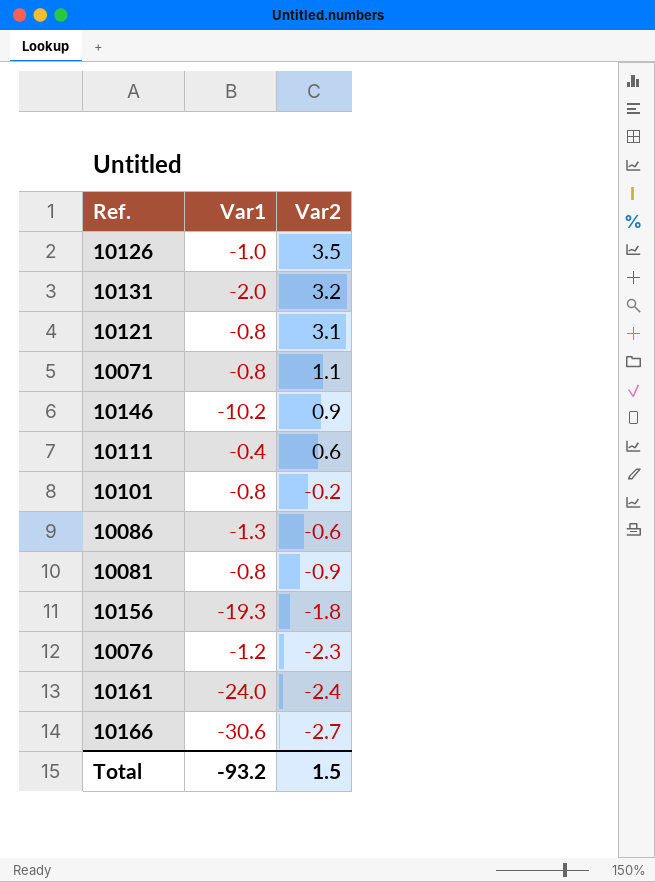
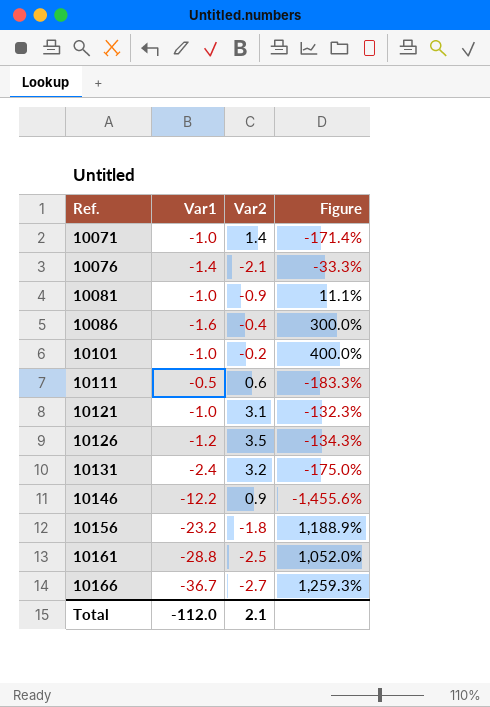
row order: Var2 descending -> Ref. ascending
column Figure | formula: none -> ([Var1] - [Var2]) / [Var2]
10071 | Var1: -0.8 -> -1.0
10071 | Var2: 1.1 -> 1.4
10076 | Var1: -1.2 -> -1.4
10076 | Var2: -2.3 -> -2.1
10081 | Var1: -0.8 -> -1.0
10086 | Var1: -1.3 -> -1.6
10086 | Var2: -0.6 -> -0.4
10101 | Var1: -0.8 -> -1.0
10111 | Var1: -0.4 -> -0.5
10121 | Var1: -0.8 -> -1.0
10126 | Var1: -1.0 -> -1.2
10131 | Var1: -2.0 -> -2.4
10146 | Var1: -10.2 -> -12.2
10156 | Var1: -19.3 -> -23.2
10161 | Var1: -24.0 -> -28.8
10161 | Var2: -2.4 -> -2.5
10166 | Var1: -30.6 -> -36.7
Total | Var1: -93.2 -> -112.0
Total | Var2: 1.5 -> 2.1

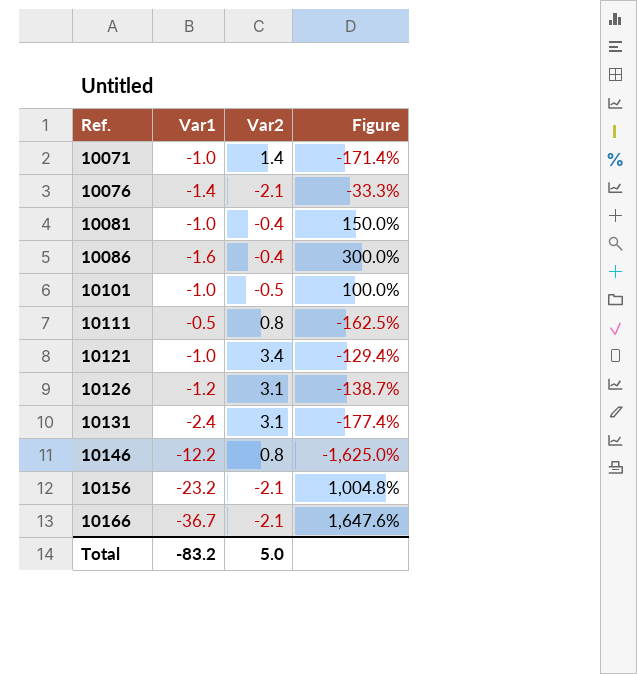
row 10161: -28.8 | -2.5 | 1,052.0% -> none
10081 | Var2: -0.9 -> -0.4
10081 | Figure: 11.1% -> 150.0%
10101 | Var2: -0.2 -> -0.5
10101 | Figure: 400.0% -> 100.0%
10111 | Var2: 0.6 -> 0.8
10111 | Figure: -183.3% -> -162.5%
10121 | Var2: 3.1 -> 3.4
10121 | Figure: -132.3% -> -129.4%
10126 | Var2: 3.5 -> 3.1
10126 | Figure: -134.3% -> -138.7%
10131 | Var2: 3.2 -> 3.1
10131 | Figure: -175.0% -> -177.4%
10146 | Var2: 0.9 -> 0.8
10146 | Figure: -1,455.6% -> -1,625.0%
10156 | Var2: -1.8 -> -2.1
10156 | Figure: 1,188.9% -> 1,004.8%
10166 | Var2: -2.7 -> -2.1
10166 | Figure: 1,259.3% -> 1,647.6%
Total | Var1: -112.0 -> -83.2
Total | Var2: 2.1 -> 5.0

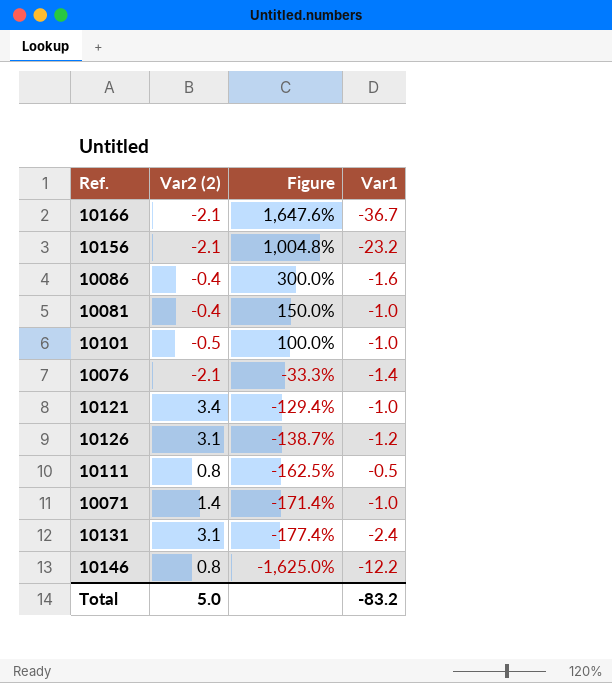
row order: Ref. ascending -> Figure descending
column name: Var2 -> Var2 (2)
column Var1 | position: 2 -> 4

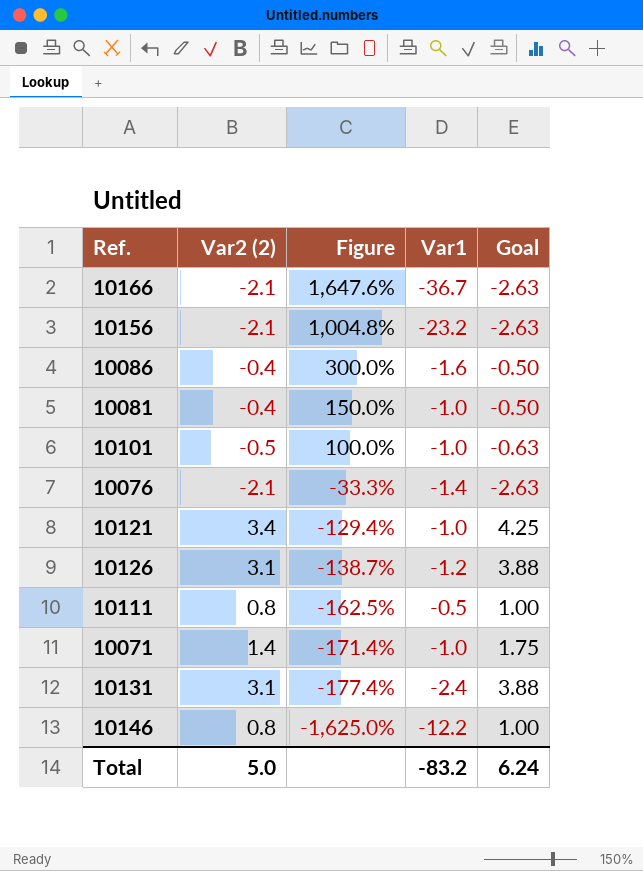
column Goal | formula: none -> [Var2 (2)] * 1.25

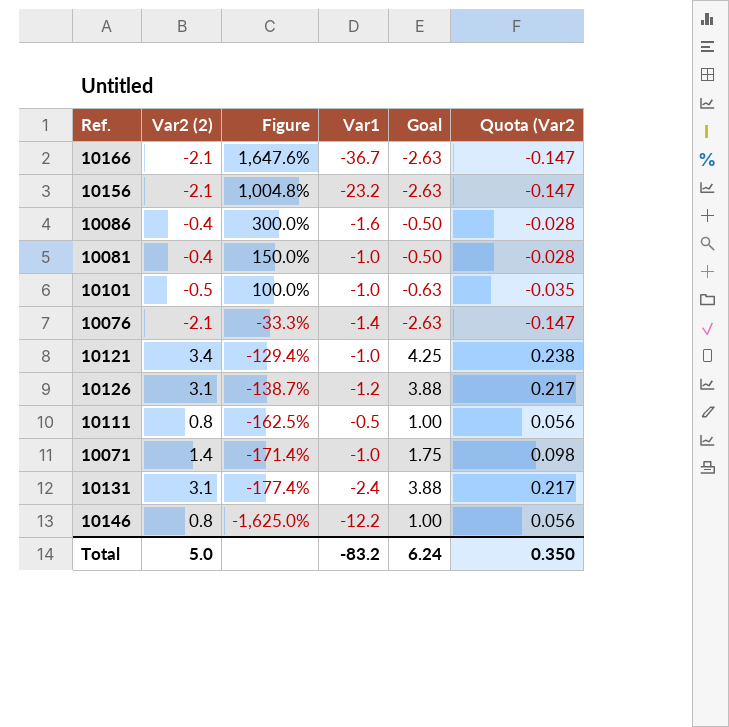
column Quota (Var2 | formula: none -> [Var2 (2)] * 0.07

